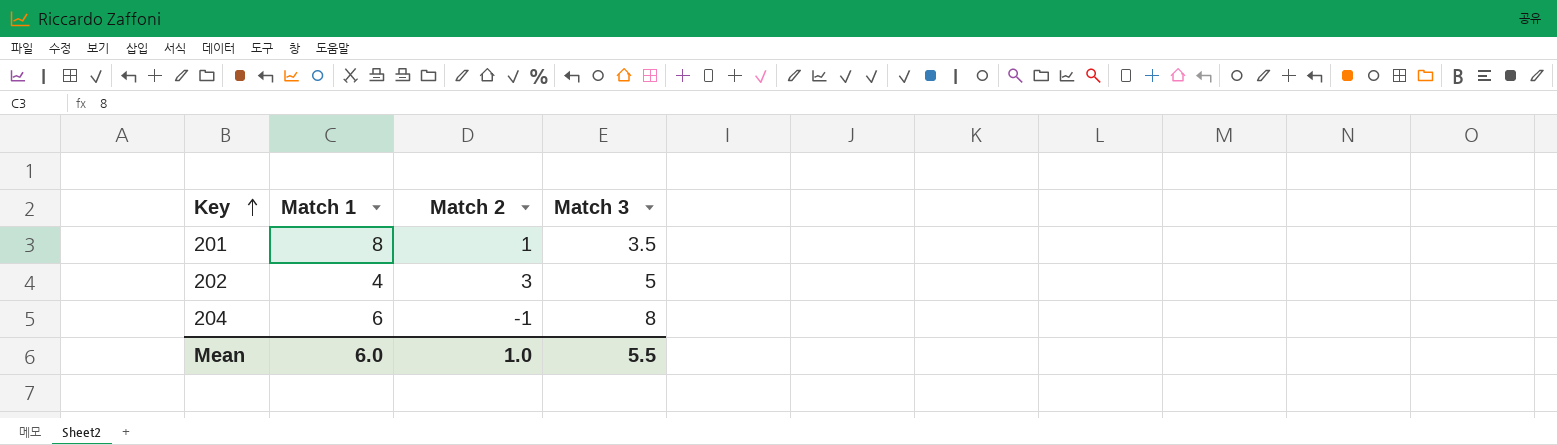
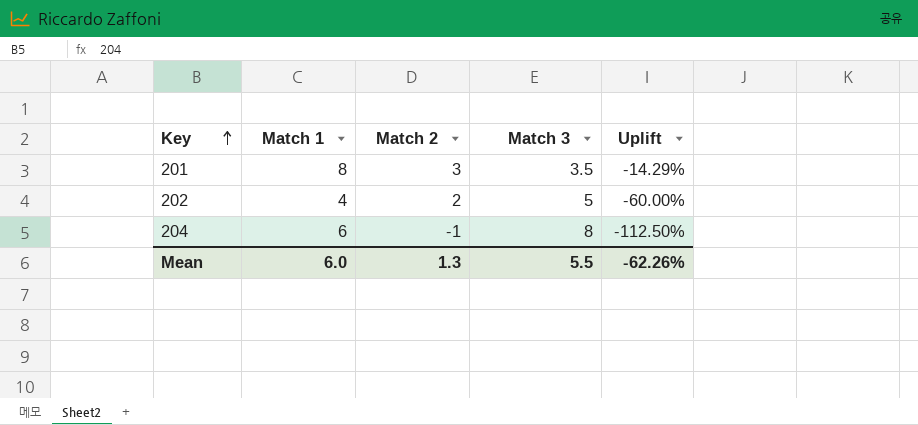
column Uplift | formula: none -> ([Match 2] - [Match 3]) / [Match 3]
201 | Match 2: 1 -> 3
202 | Match 2: 3 -> 2
Mean | Match 2: 1.0 -> 1.3

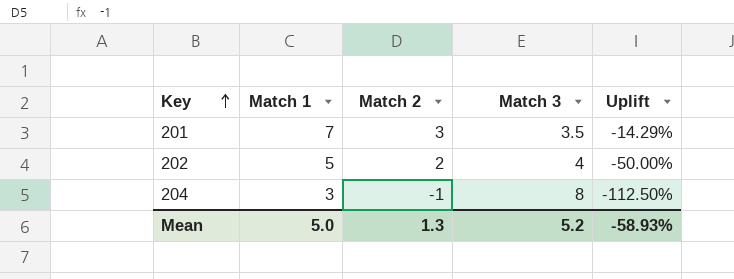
201 | Match 1: 8 -> 7
202 | Match 1: 4 -> 5
202 | Match 3: 5 -> 4
202 | Uplift: -60.00% -> -50.00%
204 | Match 1: 6 -> 3
Mean | Match 1: 6.0 -> 5.0
Mean | Match 3: 5.5 -> 5.2
Mean | Uplift: -62.26% -> -58.93%

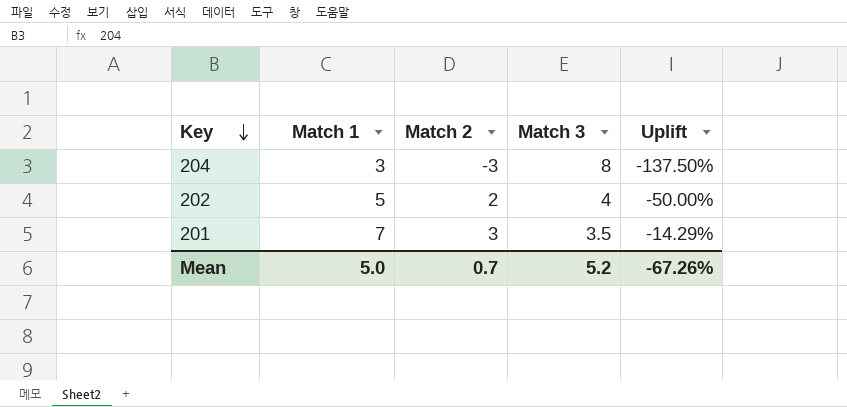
row order: Key ascending -> Key descending
204 | Match 2: -1 -> -3
204 | Uplift: -112.50% -> -137.50%
Mean | Match 2: 1.3 -> 0.7
Mean | Uplift: -58.93% -> -67.26%

